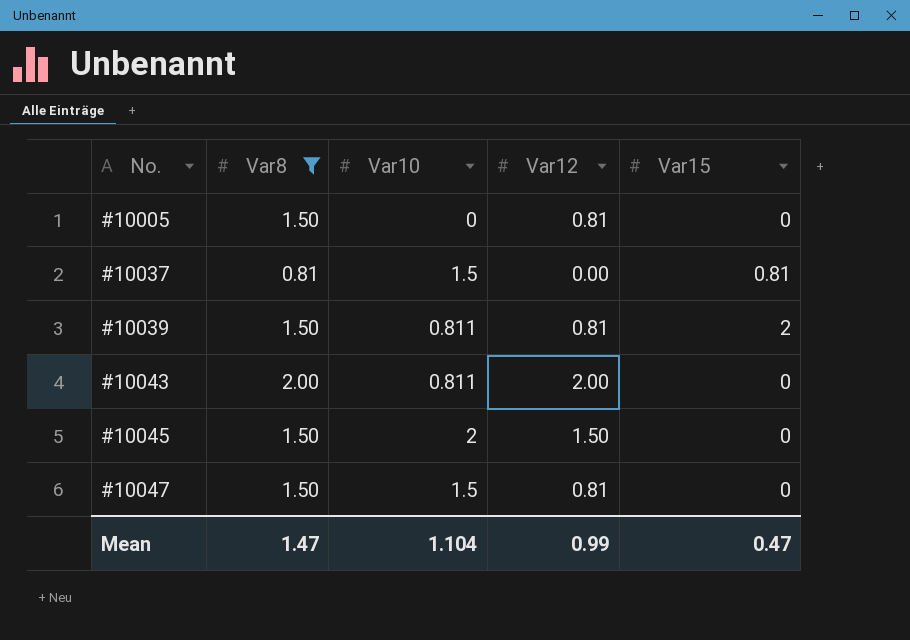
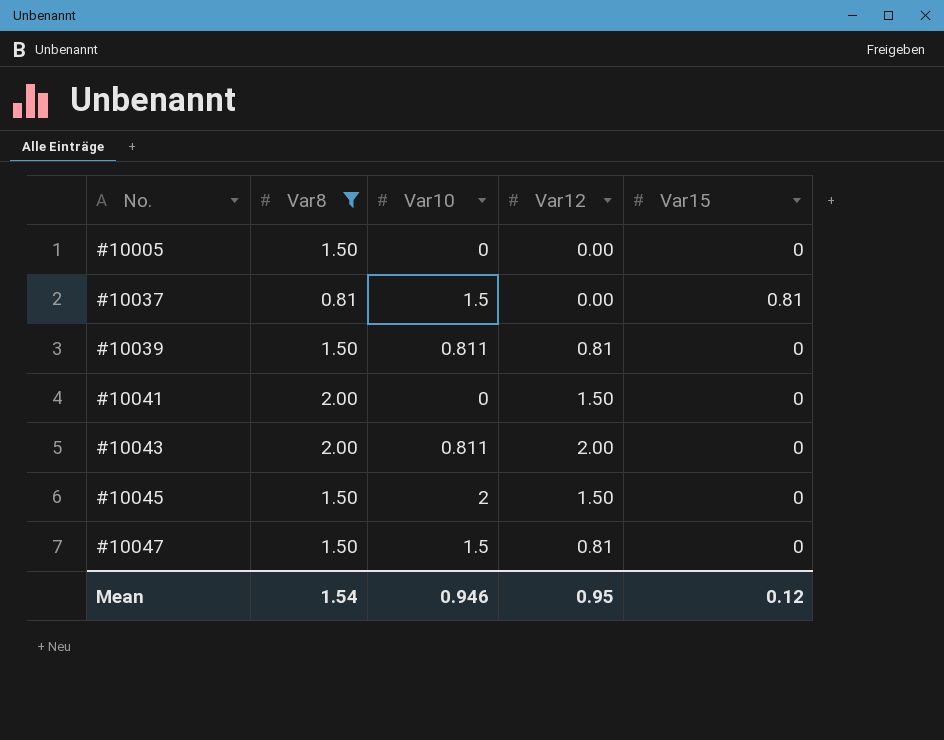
#10005 | Var12: 0.81 -> 0.00
#10039 | Var15: 2 -> 0
row #10041: none -> 2.00 | 0 | 1.50 | 0
Mean | Var8: 1.47 -> 1.54
Mean | Var10: 1.104 -> 0.946
Mean | Var12: 0.99 -> 0.95
Mean | Var15: 0.47 -> 0.12

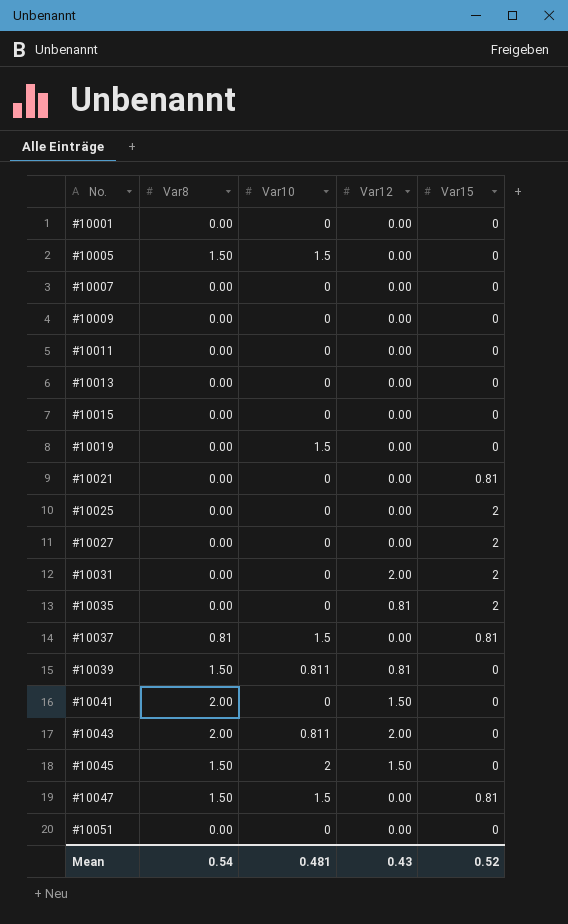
filter: Var8 != 0.00 -> none
#10005 | Var10: 0 -> 1.5
#10047 | Var12: 0.81 -> 0.00
#10047 | Var15: 0 -> 0.81
Mean | Var8: 1.54 -> 0.54
Mean | Var10: 0.946 -> 0.481
Mean | Var12: 0.95 -> 0.43
Mean | Var15: 0.12 -> 0.52

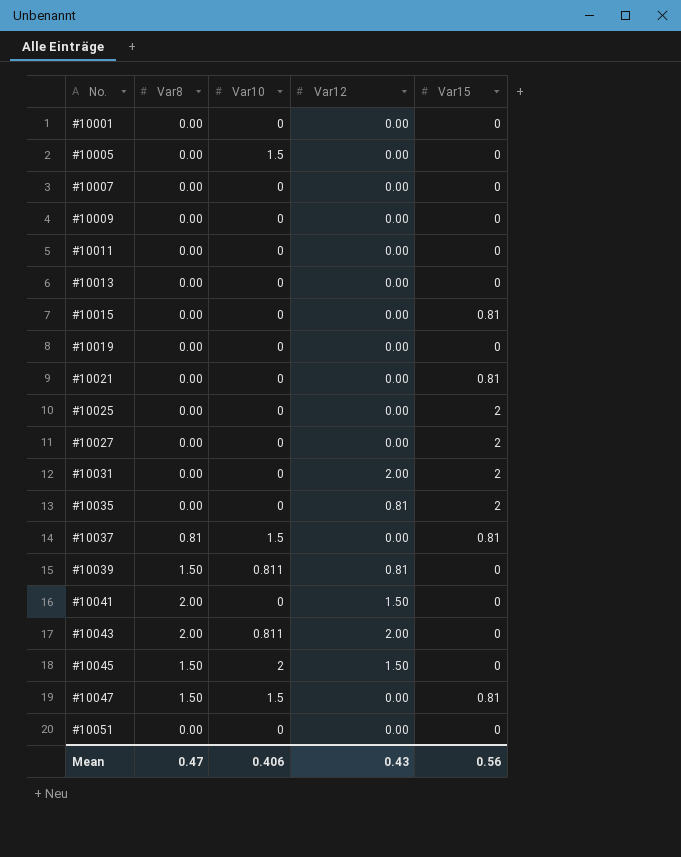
#10005 | Var8: 1.50 -> 0.00
#10015 | Var15: 0 -> 0.81
#10019 | Var10: 1.5 -> 0
Mean | Var8: 0.54 -> 0.47
Mean | Var10: 0.481 -> 0.406
Mean | Var15: 0.52 -> 0.56

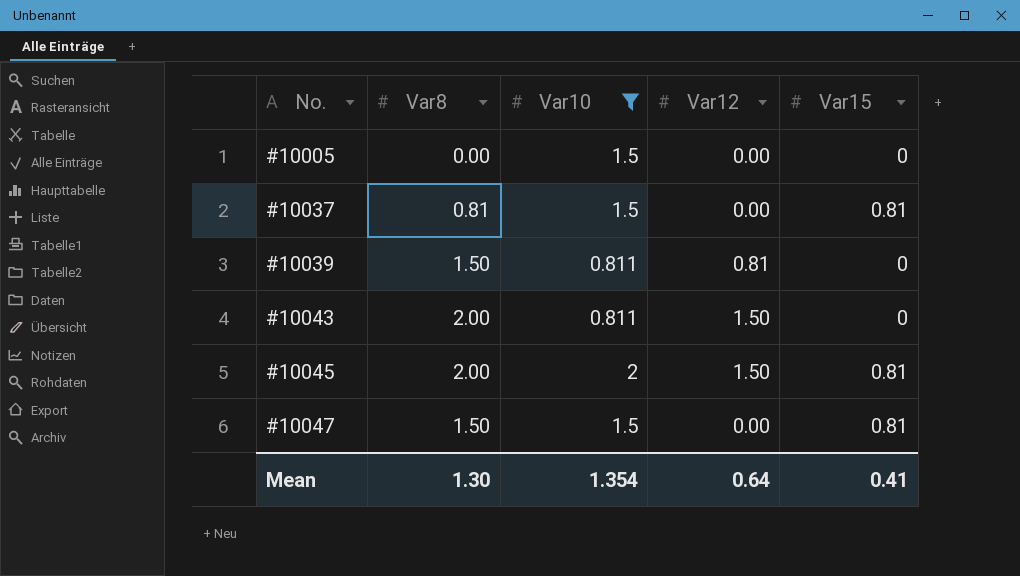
filter: none -> Var10 != 0
#10043 | Var12: 2.00 -> 1.50
#10045 | Var8: 1.50 -> 2.00
#10045 | Var15: 0 -> 0.81
Mean | Var8: 0.47 -> 1.30
Mean | Var10: 0.406 -> 1.354
Mean | Var12: 0.43 -> 0.64
Mean | Var15: 0.56 -> 0.41

